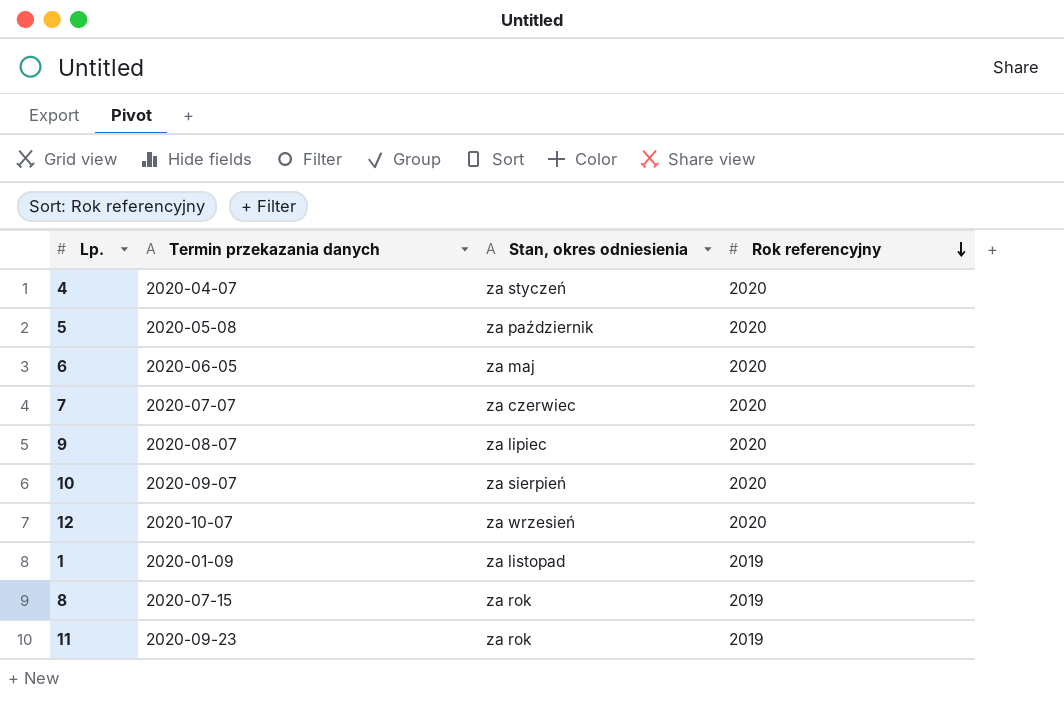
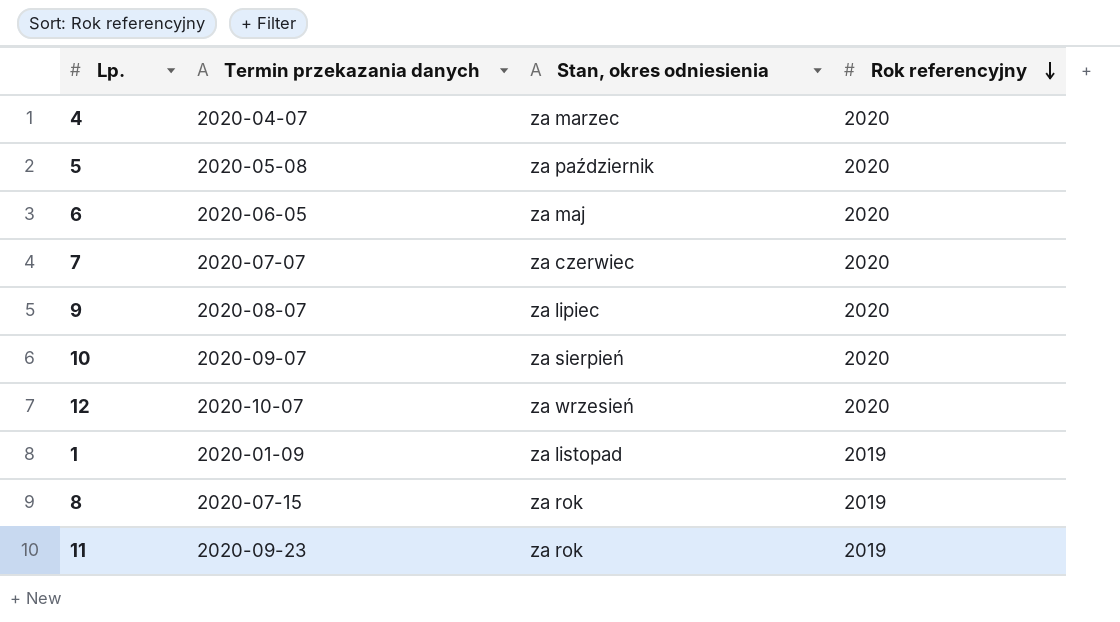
4 | Stan, okres odniesienia: za styczeń -> za marzec

